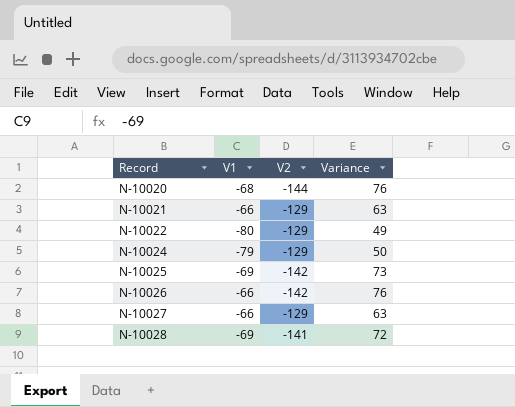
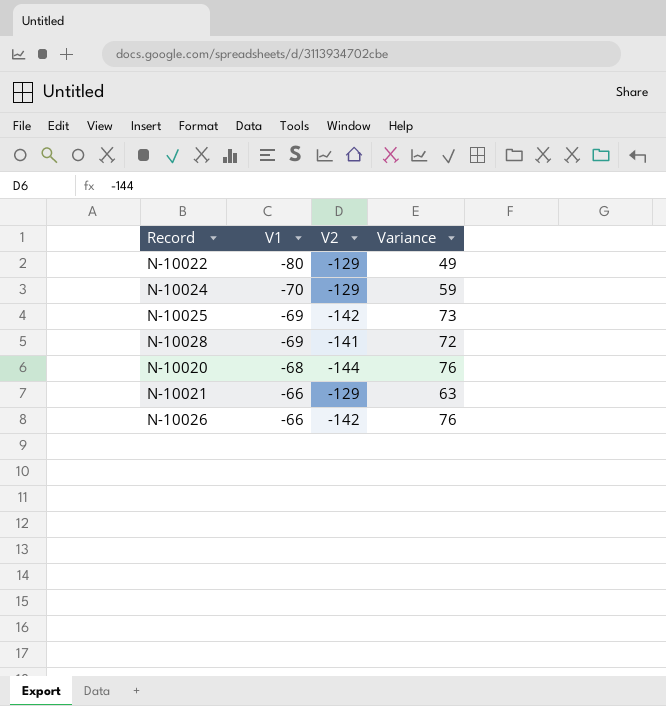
row order: Record ascending -> V1 ascending
row N-10027: -66 | -129 | 63 -> none
N-10024 | V1: -79 -> -70
N-10024 | Variance: 50 -> 59

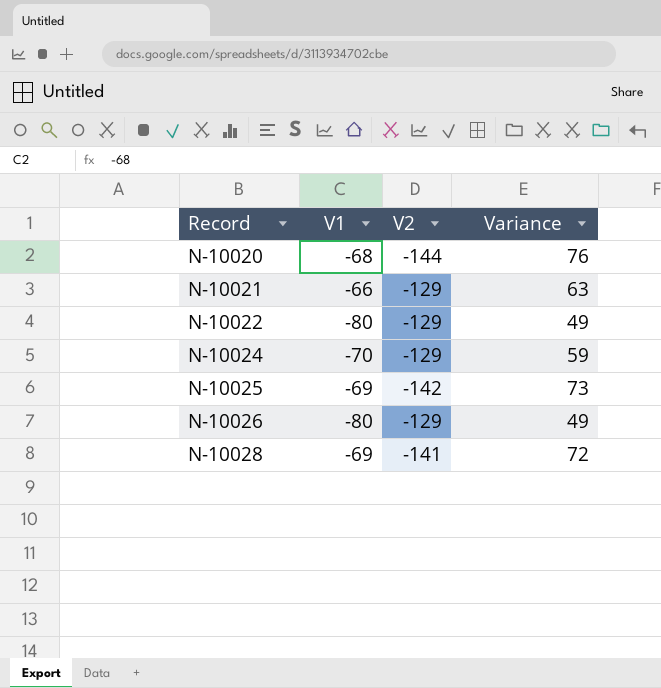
row order: V1 ascending -> Record ascending
N-10026 | V1: -66 -> -80
N-10026 | V2: -142 -> -129
N-10026 | Variance: 76 -> 49

